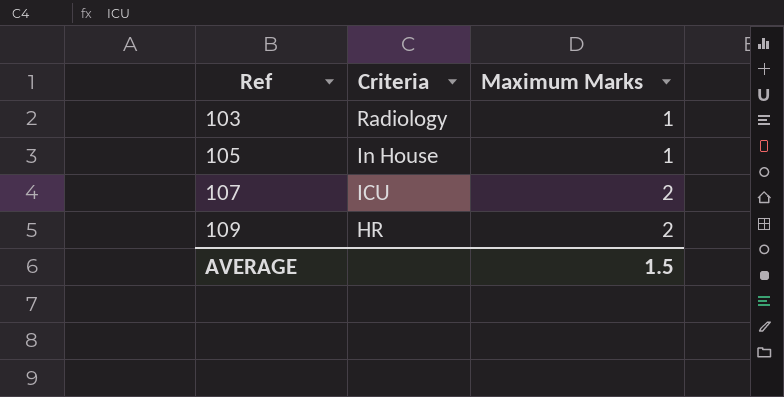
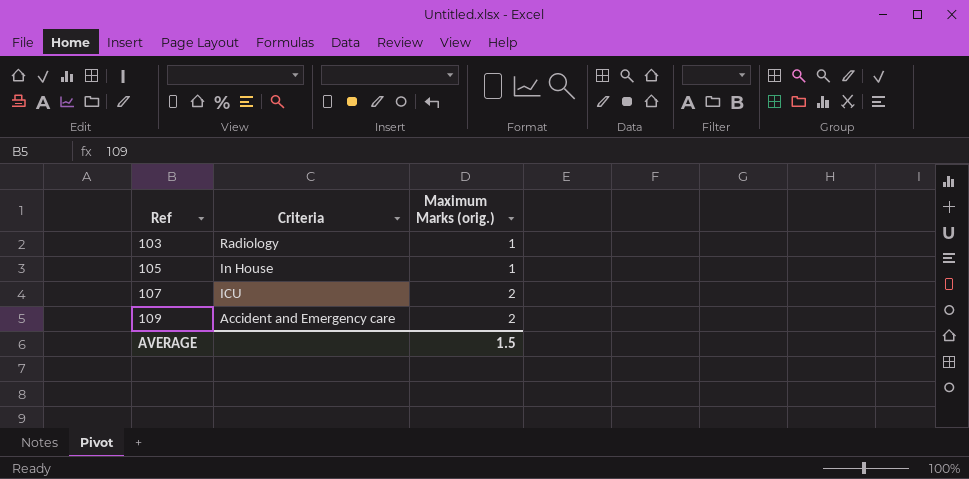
column name: Maximum Marks -> Maximum Marks (orig.)
109 | Criteria: HR -> Accident and Emergency care

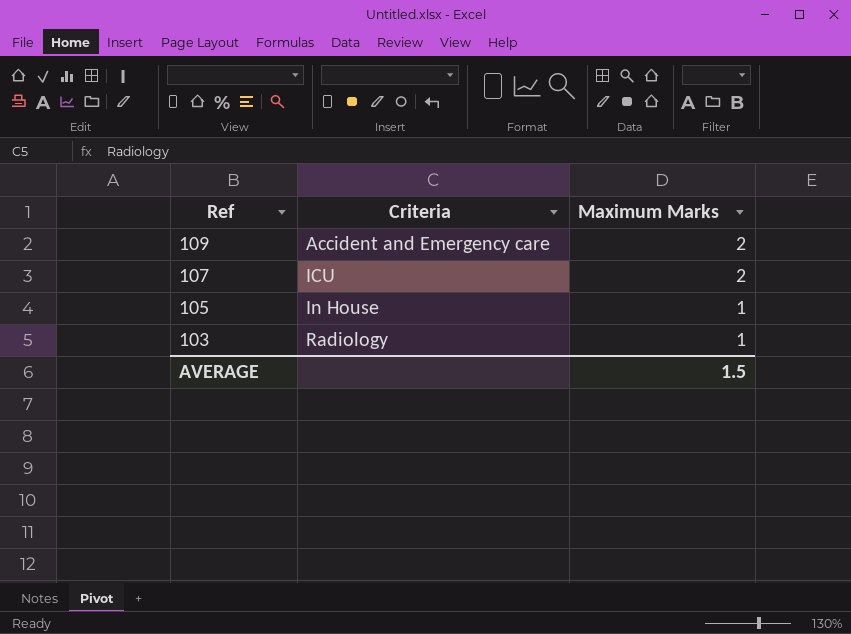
row order: Ref ascending -> Ref descending
column name: Maximum Marks (orig.) -> Maximum Marks

